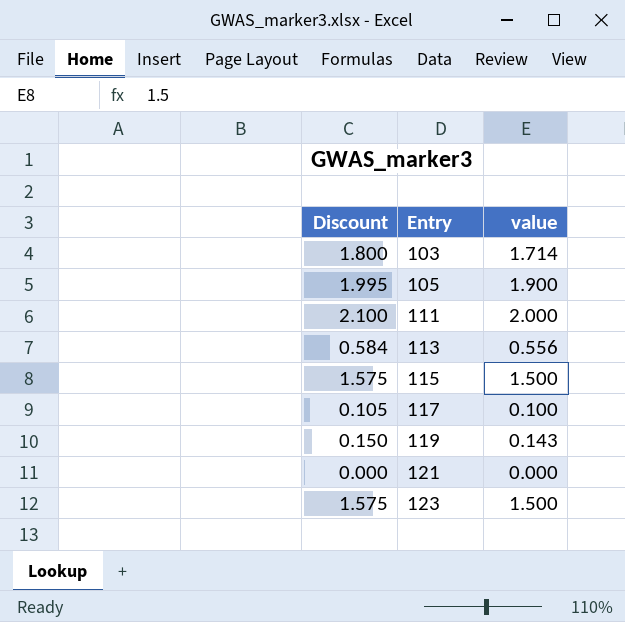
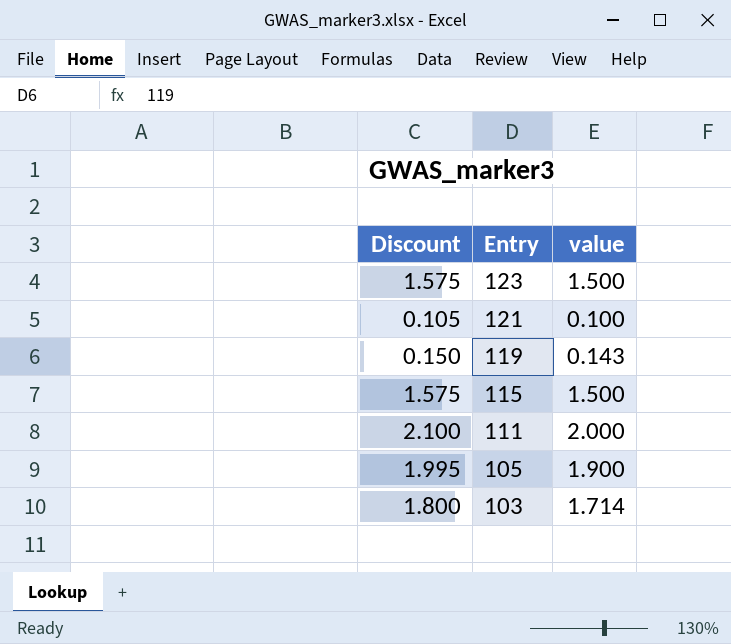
row order: Entry ascending -> Entry descending
row 113: 0.584 | 0.556 -> none
row 117: 0.105 | 0.100 -> none
121 | Discount: 0.000 -> 0.105
121 | value: 0.000 -> 0.100

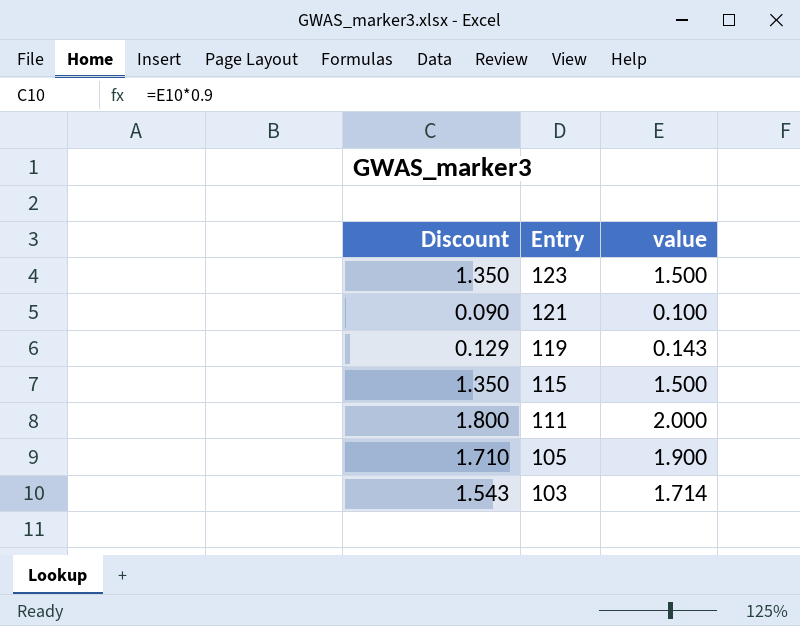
column Discount | formula: [value] * 1.05 -> [value] * 0.9

